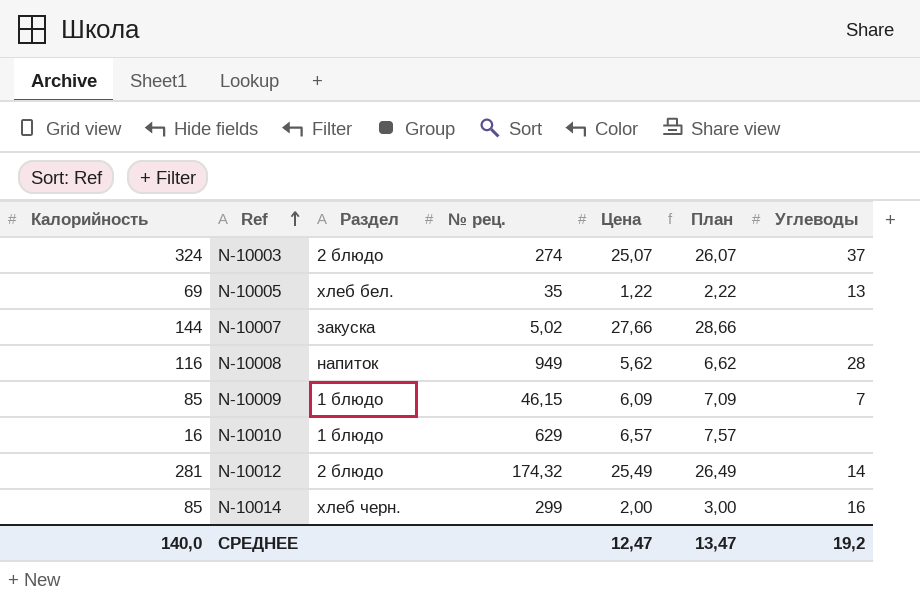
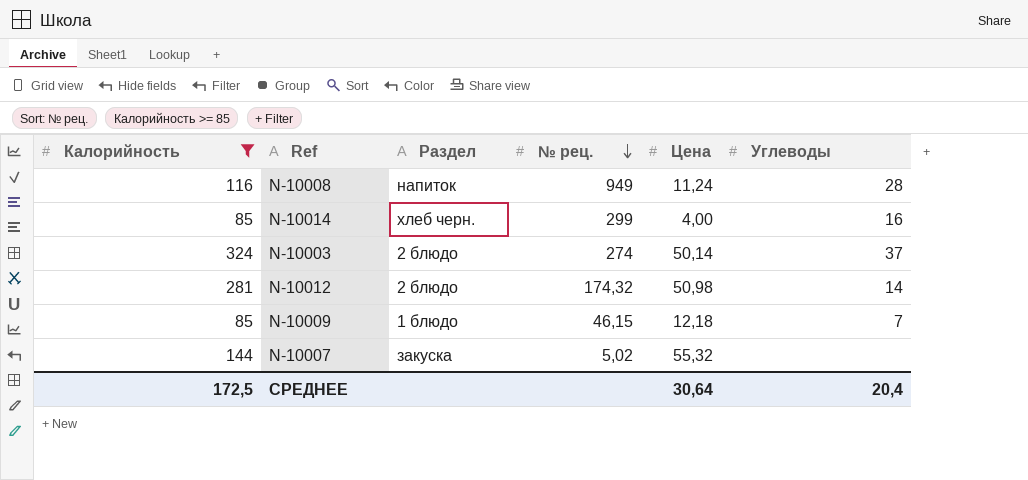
filter: none -> Калорийность >= 85
row order: Ref ascending -> № рец. descending
column План | formula: [Цена] + 1 -> none
N-10008 | Цена: 5,62 -> 11,24
N-10014 | Цена: 2,00 -> 4,00
N-10003 | Цена: 25,07 -> 50,14
N-10012 | Цена: 25,49 -> 50,98
N-10009 | Цена: 6,09 -> 12,18
N-10007 | Цена: 27,66 -> 55,32
СРЕДНЕЕ | Калорийность: 140,0 -> 172,5
СРЕДНЕЕ | Цена: 12,47 -> 30,64
СРЕДНЕЕ | Углеводы: 19,2 -> 20,4

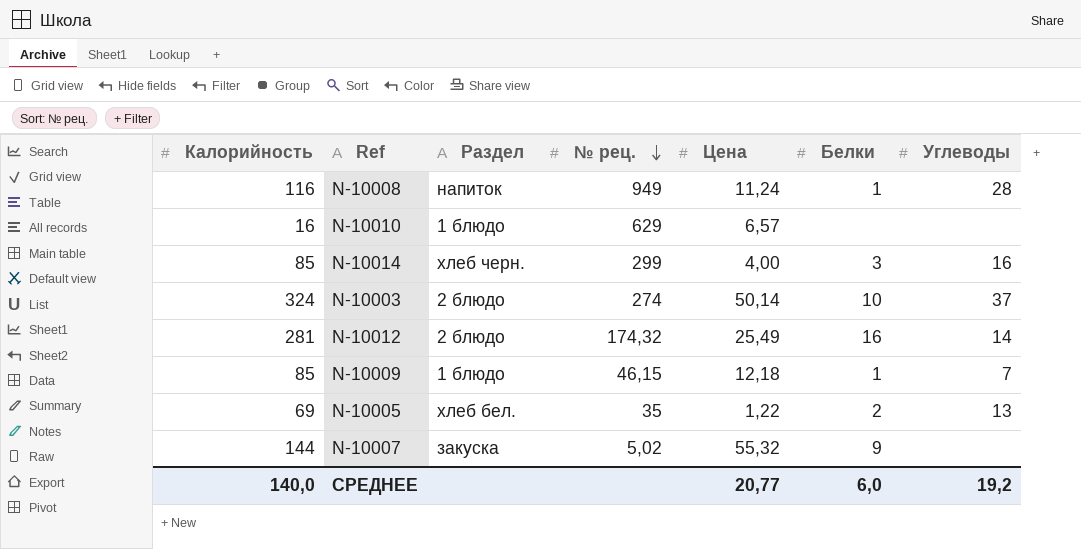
filter: Калорийность >= 85 -> none
column Белки | position: none -> 6
N-10012 | Цена: 50,98 -> 25,49
СРЕДНЕЕ | Калорийность: 172,5 -> 140,0
СРЕДНЕЕ | Цена: 30,64 -> 20,77
СРЕДНЕЕ | Углеводы: 20,4 -> 19,2

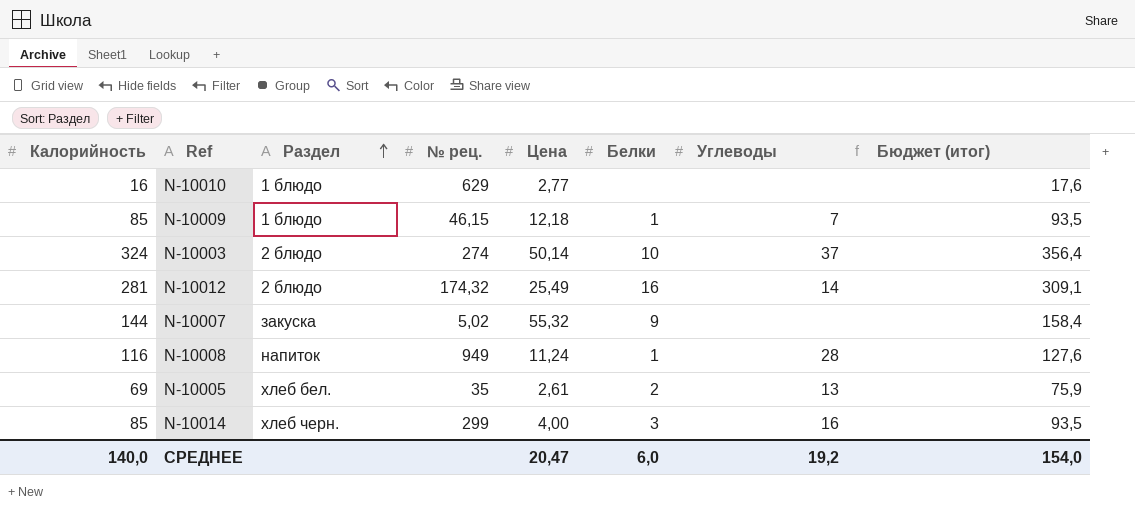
row order: № рец. descending -> Раздел ascending
column Бюджет (итог) | formula: none -> [Калорийность] * 1,1
N-10010 | Цена: 6,57 -> 2,77
N-10005 | Цена: 1,22 -> 2,61
СРЕДНЕЕ | Цена: 20,77 -> 20,47

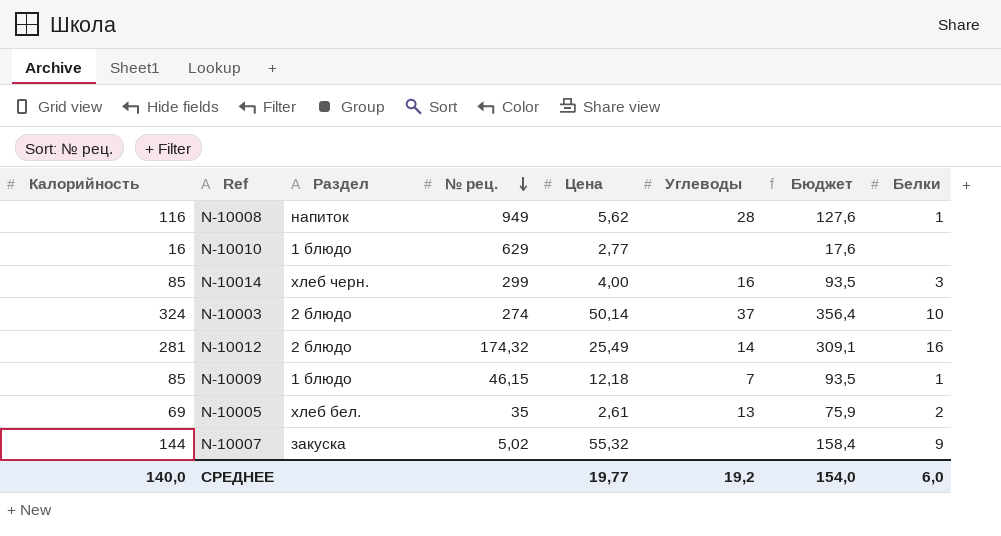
row order: Раздел ascending -> № рец. descending
column name: Бюджет (итог) -> Бюджет
column Белки | position: 6 -> 8
N-10008 | Цена: 11,24 -> 5,62
СРЕДНЕЕ | Цена: 20,47 -> 19,77

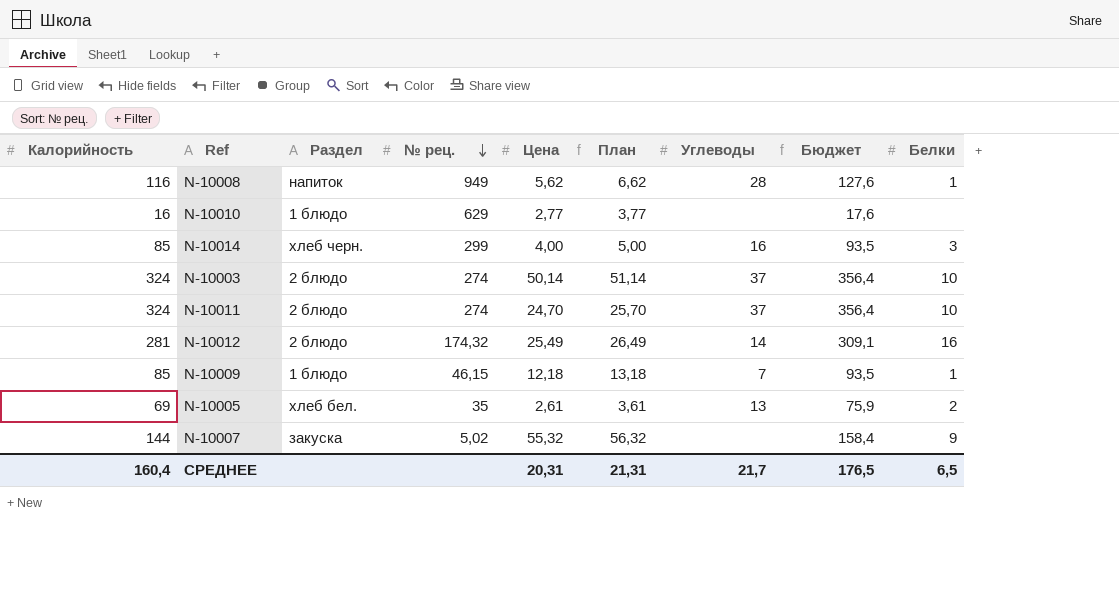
column План | formula: none -> [Цена] + 1
row N-10011: none -> 324 | 2 блюдо | 274 | 24,70 | 25,70 | 37 | 356,4 | 10
СРЕДНЕЕ | Калорийность: 140,0 -> 160,4
СРЕДНЕЕ | Цена: 19,77 -> 20,31
СРЕДНЕЕ | Углеводы: 19,2 -> 21,7
СРЕДНЕЕ | Бюджет: 154,0 -> 176,5
СРЕДНЕЕ | Белки: 6,0 -> 6,5

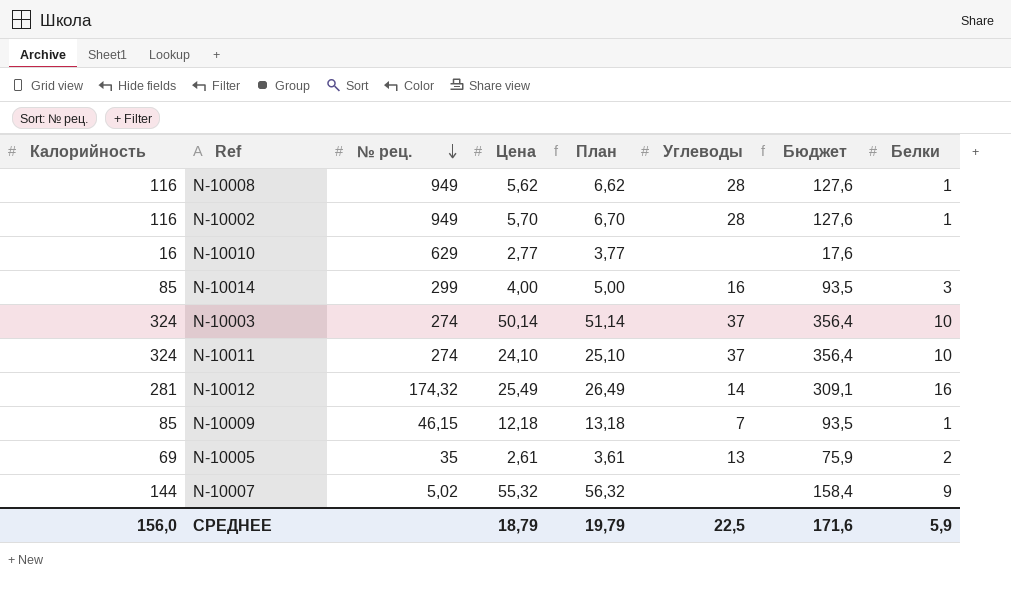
column Раздел | position: 3 -> none
row N-10002: none -> 116 | 949 | 5,70 | 6,70 | 28 | 127,6 | 1
N-10011 | Цена: 24,70 -> 24,10
N-10011 | План: 25,70 -> 25,10
СРЕДНЕЕ | Калорийность: 160,4 -> 156,0
СРЕДНЕЕ | Цена: 20,31 -> 18,79
СРЕДНЕЕ | План: 21,31 -> 19,79
СРЕДНЕЕ | Углеводы: 21,7 -> 22,5
СРЕДНЕЕ | Бюджет: 176,5 -> 171,6
СРЕДНЕЕ | Белки: 6,5 -> 5,9

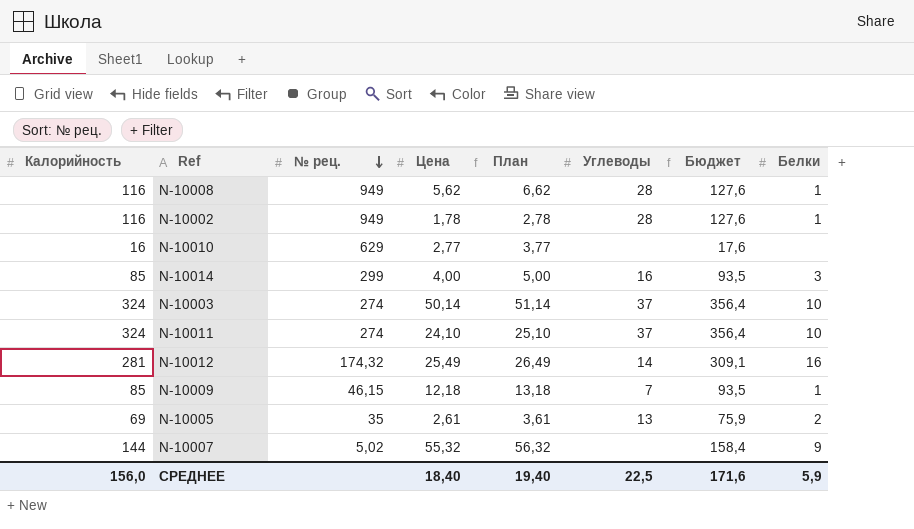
N-10002 | Цена: 5,70 -> 1,78
N-10002 | План: 6,70 -> 2,78
СРЕДНЕЕ | Цена: 18,79 -> 18,40
СРЕДНЕЕ | План: 19,79 -> 19,40

